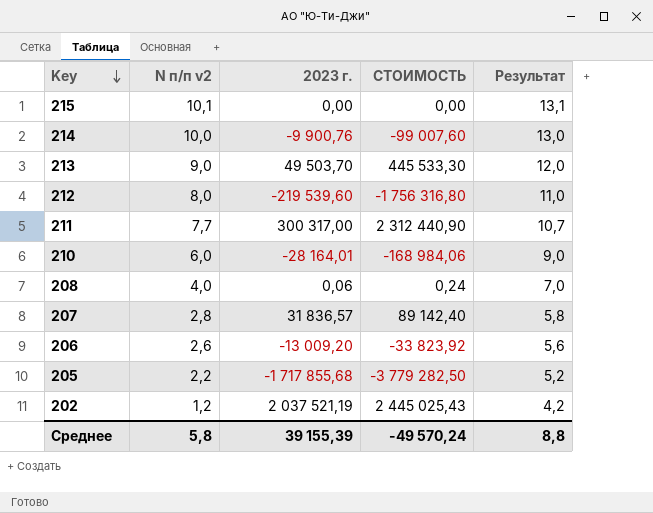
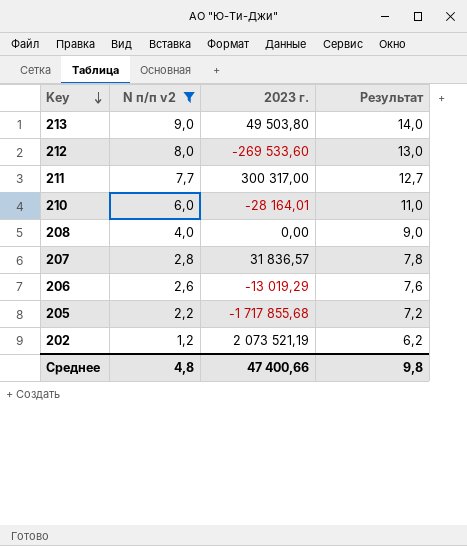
filter: none -> N п/п v2 <= 9,0
column СТОИМОСТЬ | formula: [N п/п v2] * [2023 г.] -> none
column Результат | formula: [N п/п v2] + 3 -> [N п/п v2] + 5
213 | 2023 г.: 49 503,70 -> 49 503,80
212 | 2023 г.: -219 539,60 -> -269 533,60
208 | 2023 г.: 0,06 -> 0,00
206 | 2023 г.: -13 009,20 -> -13 019,29
202 | 2023 г.: 2 037 521,19 -> 2 073 521,19
Среднее | N п/п v2: 5,8 -> 4,8
Среднее | 2023 г.: 39 155,39 -> 47 400,66
Среднее | Результат: 8,8 -> 9,8

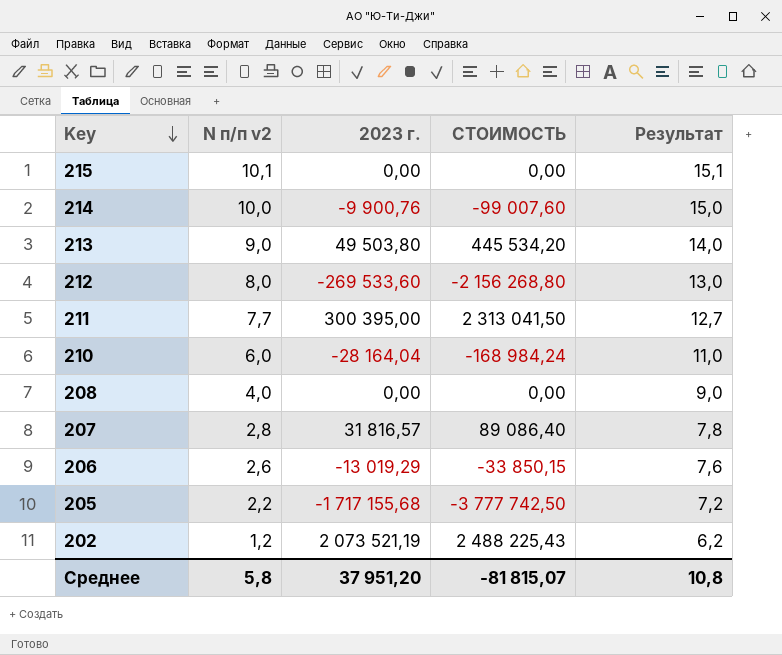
filter: N п/п v2 <= 9,0 -> none
column СТОИМОСТЬ | formula: none -> [N п/п v2] * [2023 г.]
211 | 2023 г.: 300 317,00 -> 300 395,00
210 | 2023 г.: -28 164,01 -> -28 164,04
207 | 2023 г.: 31 836,57 -> 31 816,57
205 | 2023 г.: -1 717 855,68 -> -1 717 155,68
Среднее | N п/п v2: 4,8 -> 5,8
Среднее | 2023 г.: 47 400,66 -> 37 951,20
Среднее | Результат: 9,8 -> 10,8

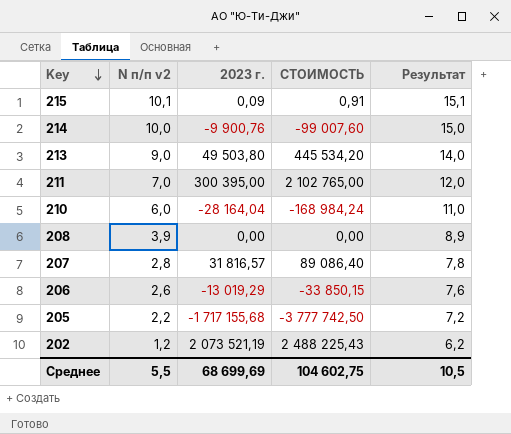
row 212: 8,0 | -269 533,60 | -2 156 268,80 | 13,0 -> none
215 | 2023 г.: 0,00 -> 0,09
215 | СТОИМОСТЬ: 0,00 -> 0,91
211 | N п/п v2: 7,7 -> 7,0
211 | СТОИМОСТЬ: 2 313 041,50 -> 2 102 765,00
211 | Результат: 12,7 -> 12,0
208 | N п/п v2: 4,0 -> 3,9
208 | Результат: 9,0 -> 8,9
Среднее | N п/п v2: 5,8 -> 5,5
Среднее | 2023 г.: 37 951,20 -> 68 699,69
Среднее | СТОИМОСТЬ: -81 815,07 -> 104 602,75
Среднее | Результат: 10,8 -> 10,5

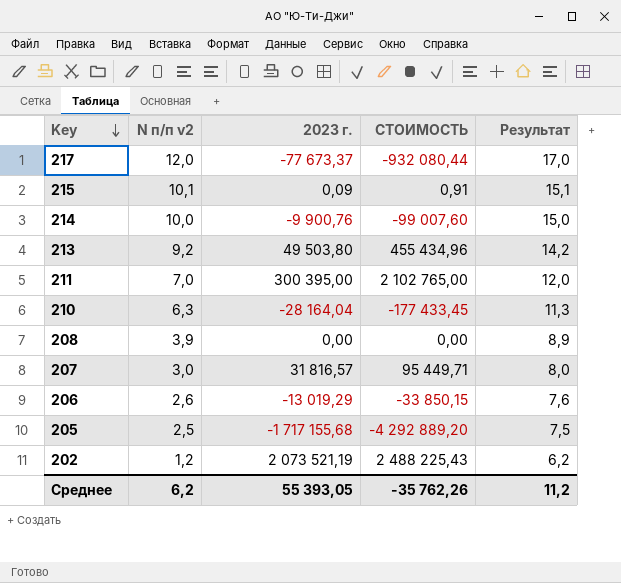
row 217: none -> 12,0 | -77 673,37 | -932 080,44 | 17,0
213 | N п/п v2: 9,0 -> 9,2
213 | СТОИМОСТЬ: 445 534,20 -> 455 434,96
213 | Результат: 14,0 -> 14,2
210 | N п/п v2: 6,0 -> 6,3
210 | СТОИМОСТЬ: -168 984,24 -> -177 433,45
210 | Результат: 11,0 -> 11,3
207 | N п/п v2: 2,8 -> 3,0
207 | СТОИМОСТЬ: 89 086,40 -> 95 449,71
207 | Результат: 7,8 -> 8,0
205 | N п/п v2: 2,2 -> 2,5
205 | СТОИМОСТЬ: -3 777 742,50 -> -4 292 889,20
205 | Результат: 7,2 -> 7,5
Среднее | N п/п v2: 5,5 -> 6,2
Среднее | 2023 г.: 68 699,69 -> 55 393,05
Среднее | СТОИМОСТЬ: 104 602,75 -> -35 762,26
Среднее | Результат: 10,5 -> 11,2

